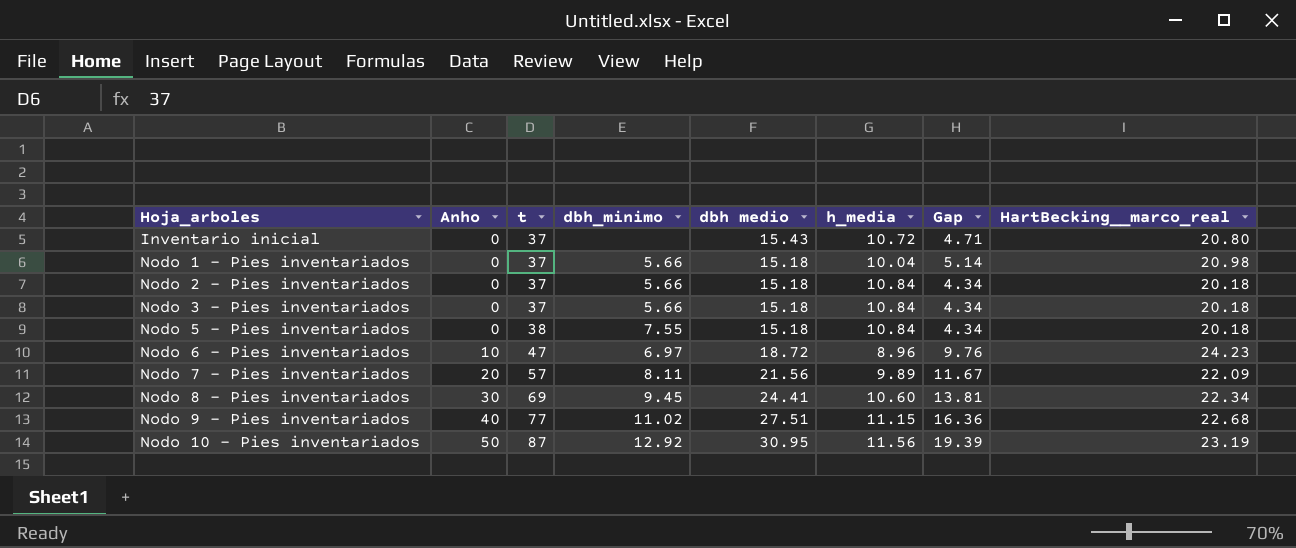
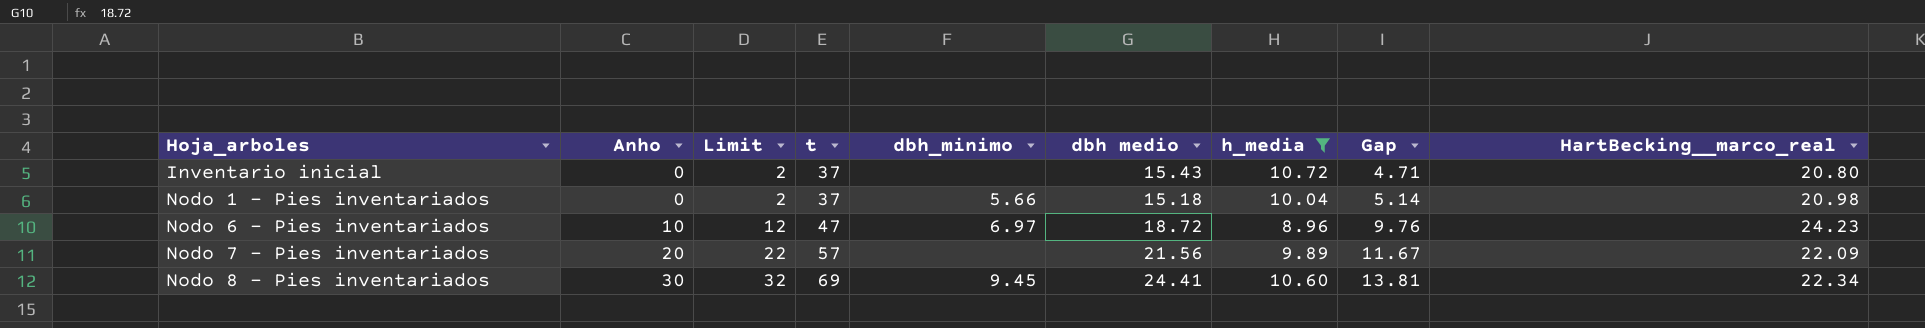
filter: none -> h_media <= 10.72
column Limit | formula: none -> [Anho] + 2
Nodo 7 - Pies inventariados | dbh_minimo: 8.11 -> none

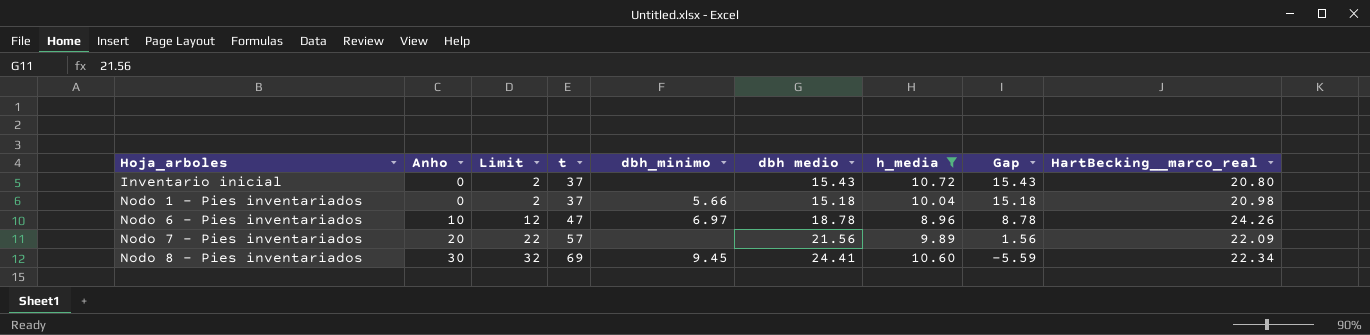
column Gap | formula: [dbh medio] - [h_media] -> [dbh medio] - [Anho]
Nodo 6 - Pies inventariados | dbh medio: 18.72 -> 18.78
Nodo 6 - Pies inventariados | HartBecking__marco_real: 24.23 -> 24.26

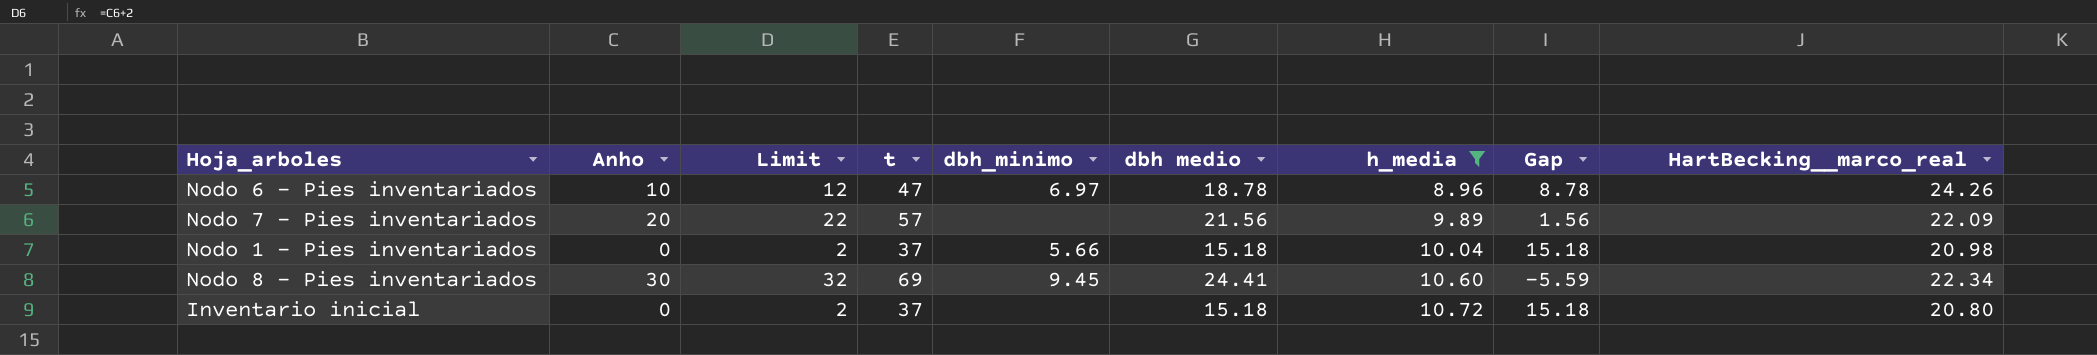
row order: Hoja_arboles ascending -> h_media ascending
Inventario inicial | dbh medio: 15.43 -> 15.18
Inventario inicial | Gap: 15.43 -> 15.18

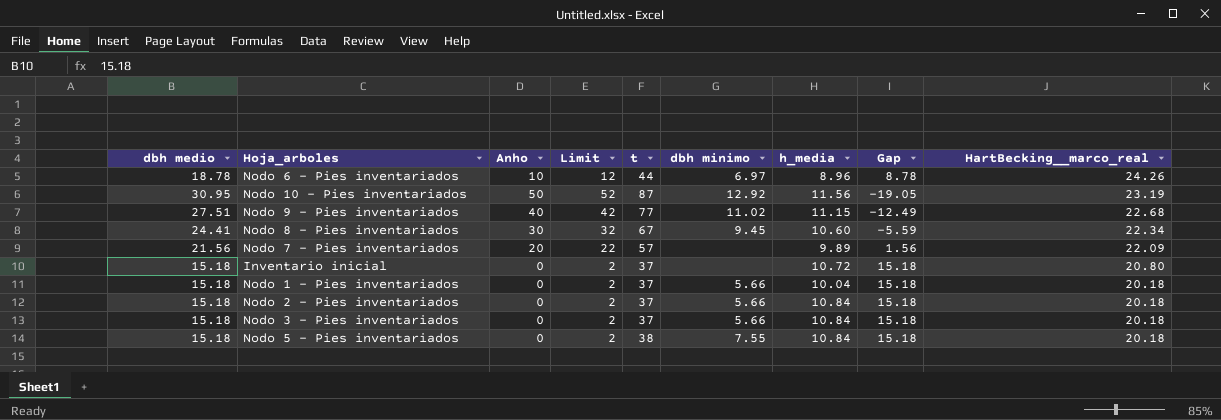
filter: h_media <= 10.72 -> none
row order: h_media ascending -> HartBecking__marco_real descending
column dbh medio | position: 6 -> 1
column name: dbh_minimo -> dbh minimo
Nodo 6 - Pies inventariados | t: 47 -> 44
Nodo 8 - Pies inventariados | t: 69 -> 67
Nodo 1 - Pies inventariados | HartBecking__marco_real: 20.98 -> 20.18

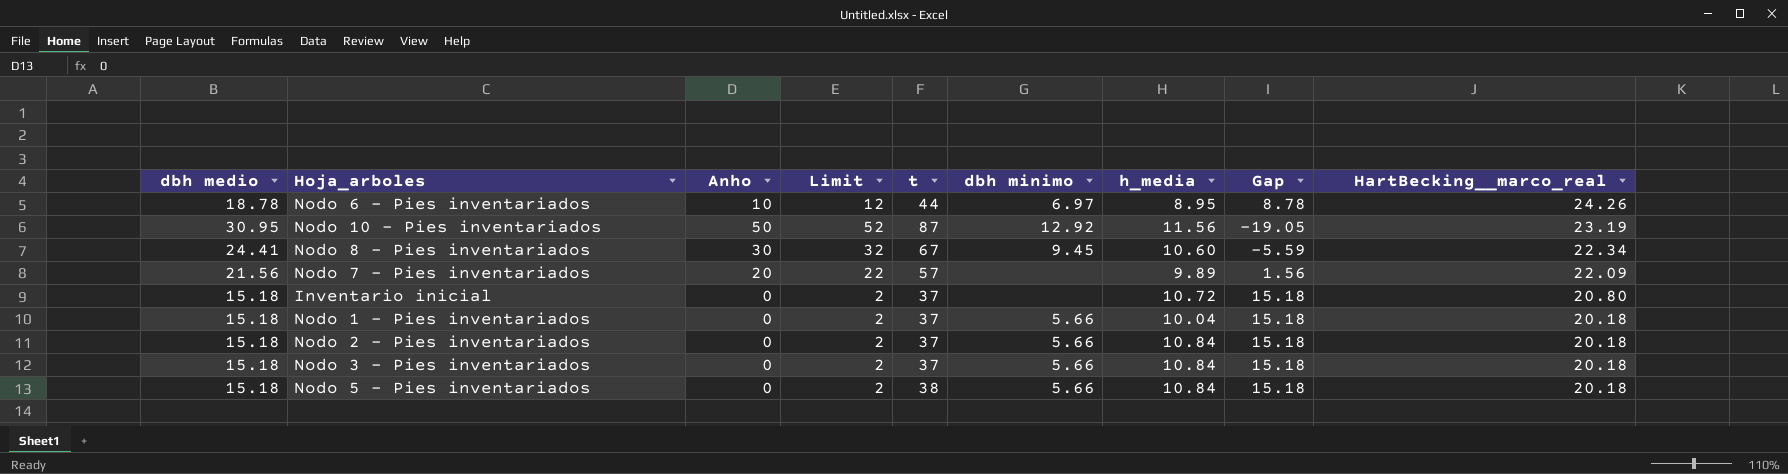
row Nodo 9 - Pies inventariados: 27.51 | 40 | 42 | 77 | 11.02 | 11.15 | -12.49 | 22.68 -> none
Nodo 6 - Pies inventariados | h_media: 8.96 -> 8.95
Nodo 5 - Pies inventariados | dbh minimo: 7.55 -> 5.66

